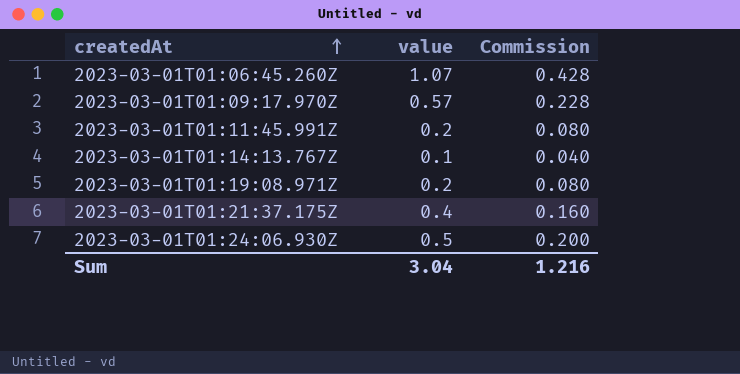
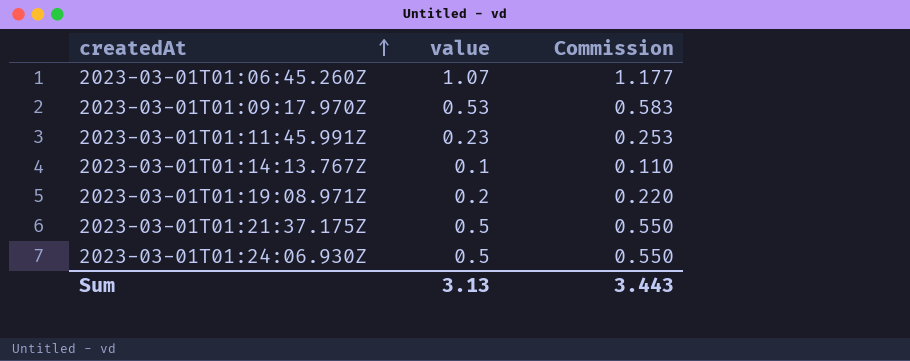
column Commission | formula: [value] * 0.4 -> [value] * 1.1
2023-03-01T01:09:17.970Z | value: 0.57 -> 0.53
2023-03-01T01:11:45.991Z | value: 0.2 -> 0.23
2023-03-01T01:21:37.175Z | value: 0.4 -> 0.5
Sum | value: 3.04 -> 3.13
Sum | Commission: 1.216 -> 3.443

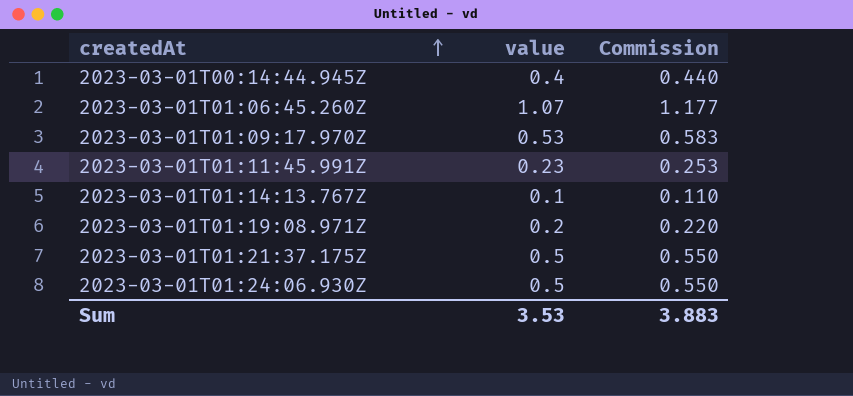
row 2023-03-01T00:14:44.945Z: none -> 0.4 | 0.440
Sum | value: 3.13 -> 3.53
Sum | Commission: 3.443 -> 3.883

